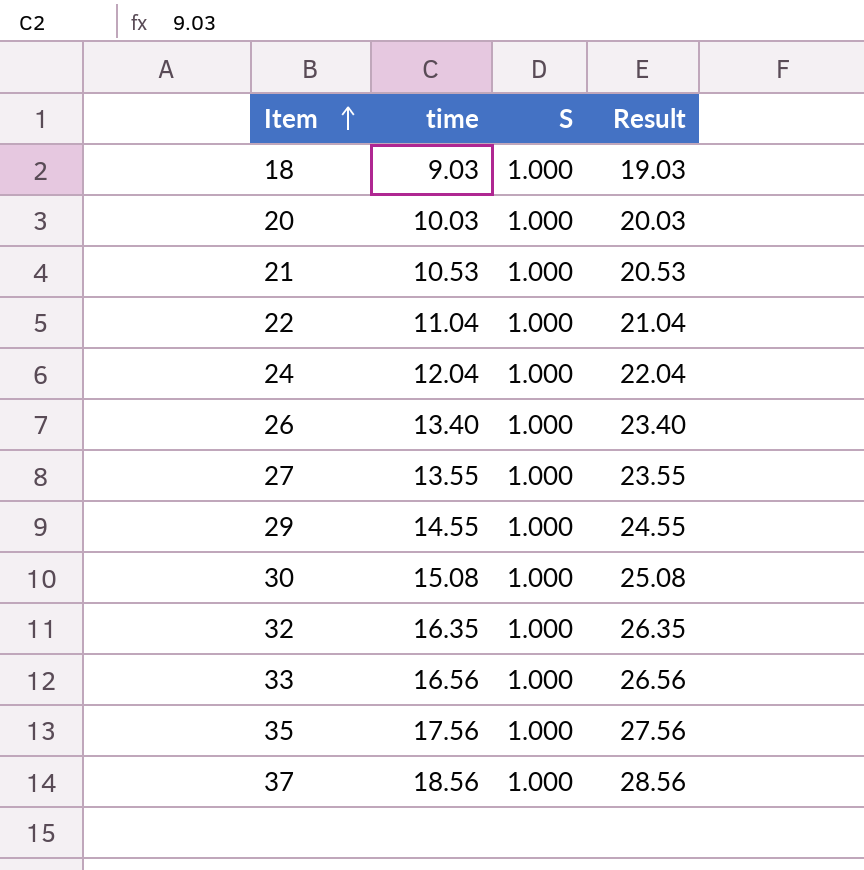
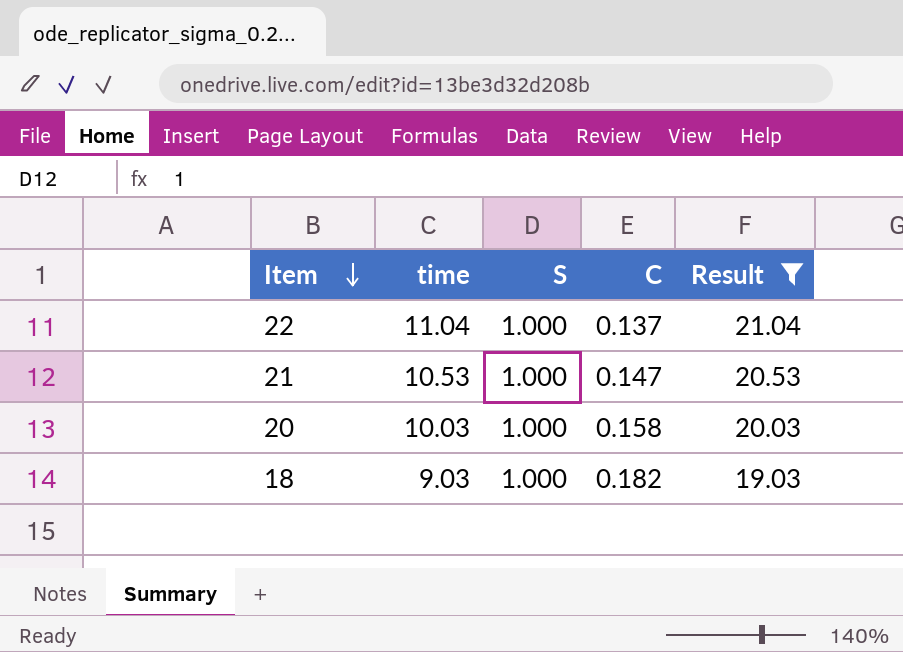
filter: none -> Result <= 21.04
row order: Item ascending -> Item descending
column C | position: none -> 4

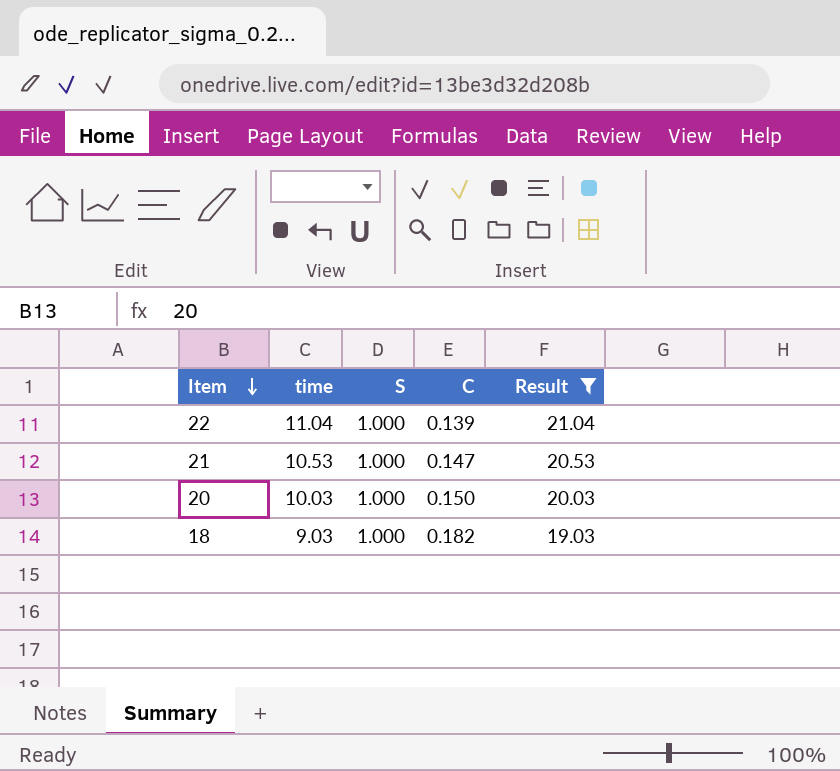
22 | C: 0.137 -> 0.139
20 | C: 0.158 -> 0.150

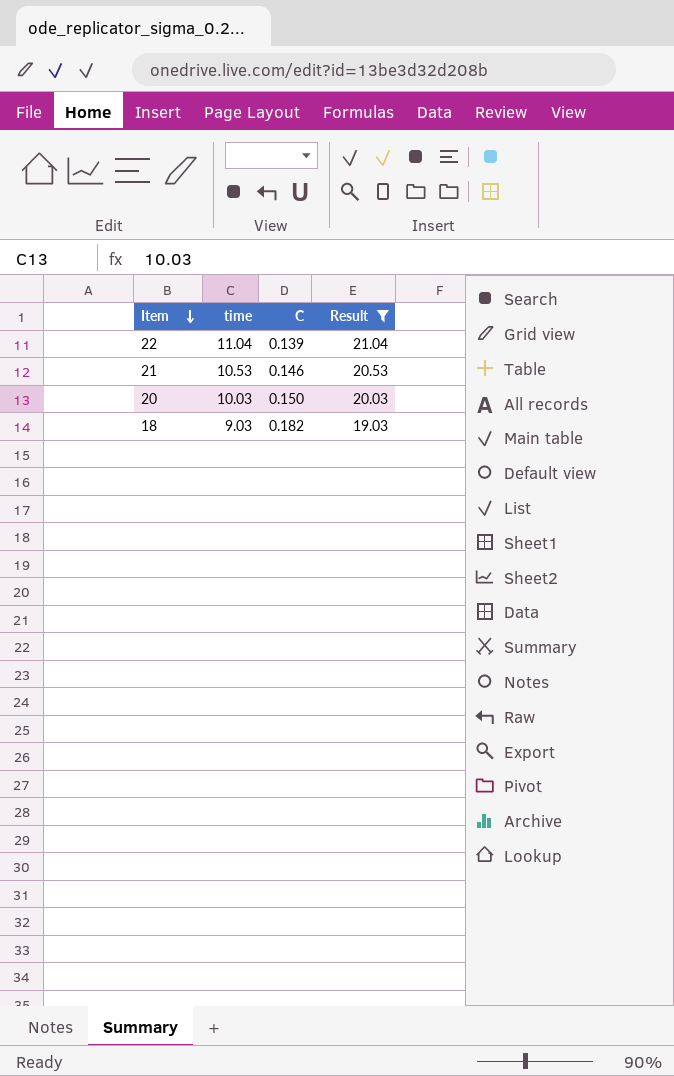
column S | position: 3 -> none
21 | C: 0.147 -> 0.146

